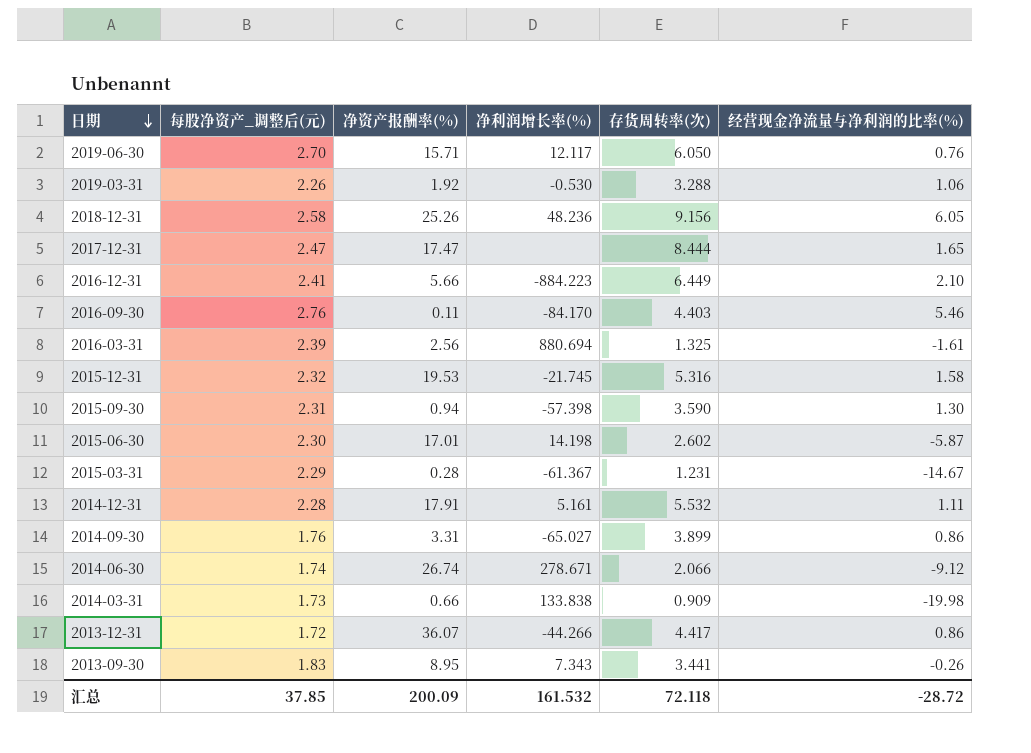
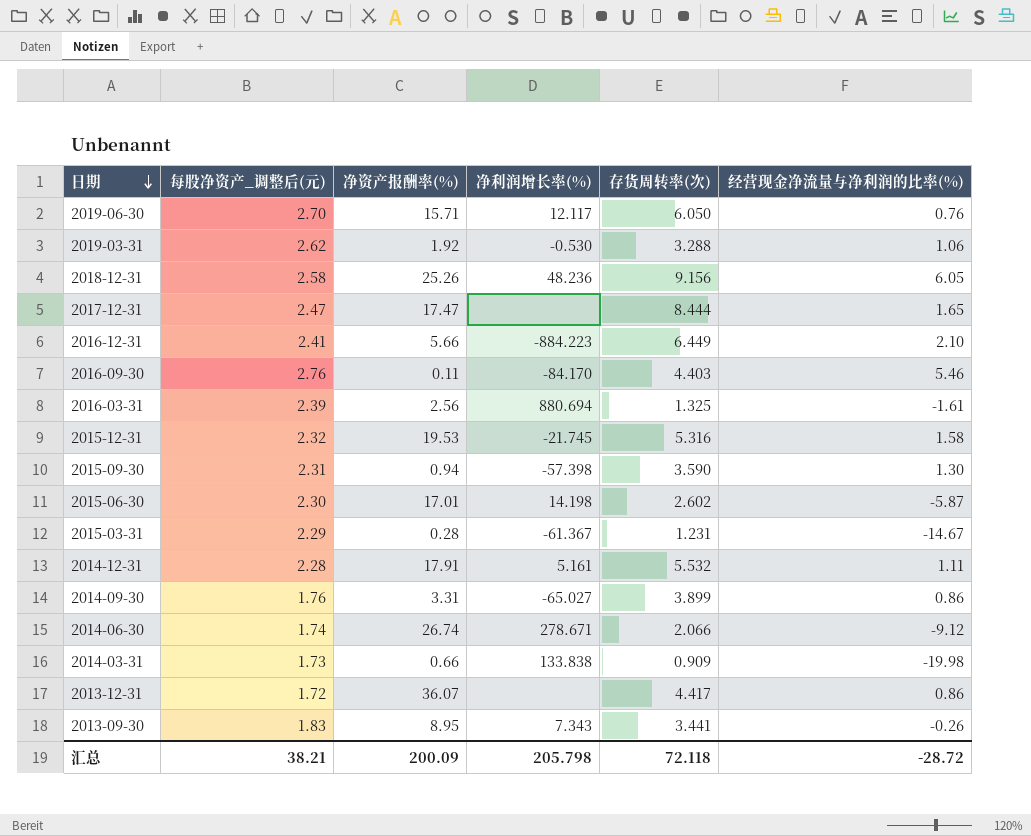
2019-03-31 | 每股净资产_调整后(元): 2.26 -> 2.62
2013-12-31 | 净利润增长率(%): -44.266 -> none
汇总 | 每股净资产_调整后(元): 37.85 -> 38.21
汇总 | 净利润增长率(%): 161.532 -> 205.798

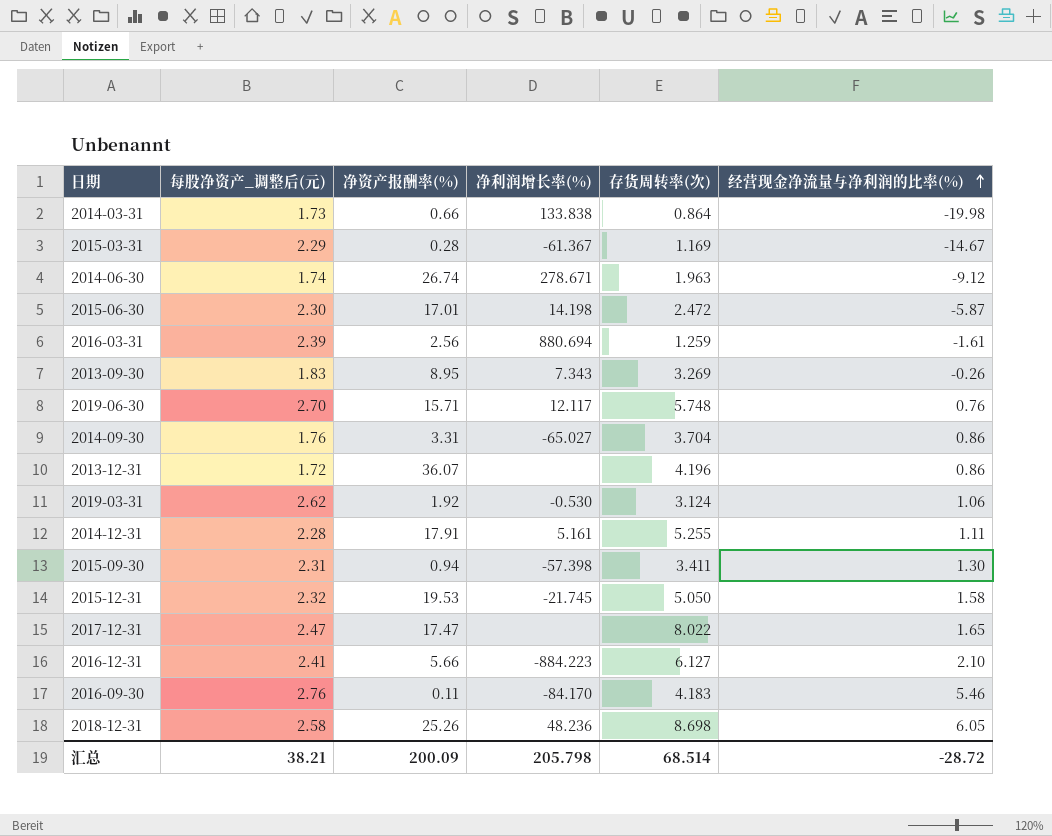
row order: 日期 descending -> 经营现金净流量与净利润的比率(%) ascending
2014-03-31 | 存货周转率(次): 0.909 -> 0.864
2015-03-31 | 存货周转率(次): 1.231 -> 1.169
2014-06-30 | 存货周转率(次): 2.066 -> 1.963
2015-06-30 | 存货周转率(次): 2.602 -> 2.472
2016-03-31 | 存货周转率(次): 1.325 -> 1.259
2013-09-30 | 存货周转率(次): 3.441 -> 3.269
2019-06-30 | 存货周转率(次): 6.050 -> 5.748
2014-09-30 | 存货周转率(次): 3.899 -> 3.704
2013-12-31 | 存货周转率(次): 4.417 -> 4.196
2019-03-31 | 存货周转率(次): 3.288 -> 3.124
2014-12-31 | 存货周转率(次): 5.532 -> 5.255
2015-09-30 | 存货周转率(次): 3.590 -> 3.411
2015-12-31 | 存货周转率(次): 5.316 -> 5.050
2017-12-31 | 存货周转率(次): 8.444 -> 8.022
2016-12-31 | 存货周转率(次): 6.449 -> 6.127
2016-09-30 | 存货周转率(次): 4.403 -> 4.183
2018-12-31 | 存货周转率(次): 9.156 -> 8.698
汇总 | 存货周转率(次): 72.118 -> 68.514

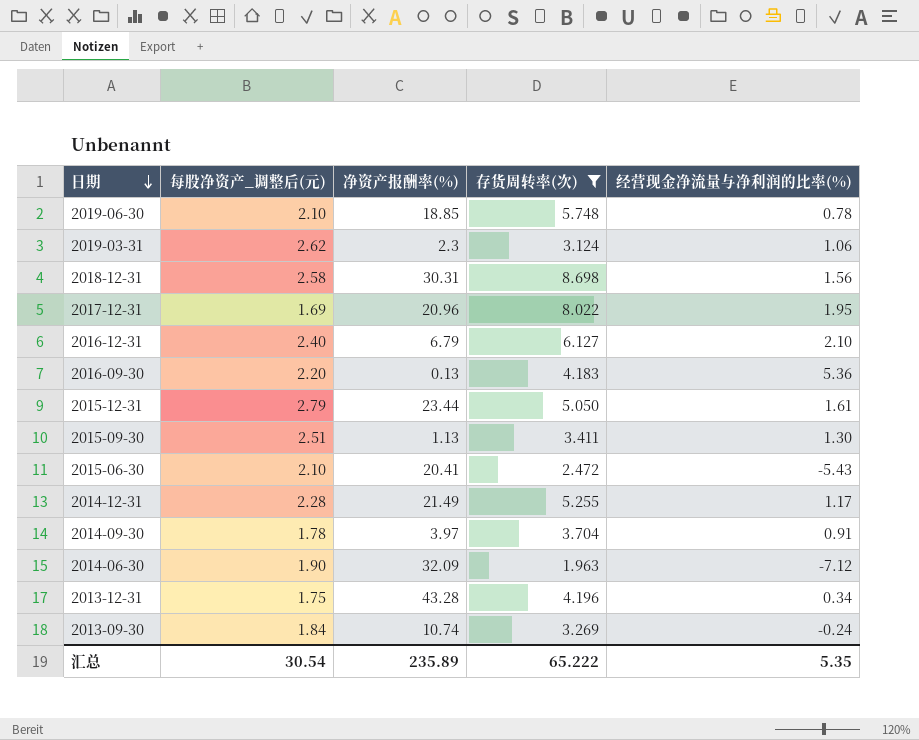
filter: none -> 存货周转率(次) >= 1.963
row order: 经营现金净流量与净利润的比率(%) ascending -> 日期 descending
column 净利润增长率(%) | position: 4 -> none
2019-06-30 | 每股净资产_调整后(元): 2.70 -> 2.10
2019-06-30 | 净资产报酬率(%): 15.71 -> 18.85
2019-06-30 | 经营现金净流量与净利润的比率(%): 0.76 -> 0.78
2019-03-31 | 净资产报酬率(%): 1.92 -> 2.3
2018-12-31 | 净资产报酬率(%): 25.26 -> 30.31
2018-12-31 | 经营现金净流量与净利润的比率(%): 6.05 -> 1.56
2017-12-31 | 每股净资产_调整后(元): 2.47 -> 1.69
2017-12-31 | 净资产报酬率(%): 17.47 -> 20.96
2017-12-31 | 经营现金净流量与净利润的比率(%): 1.65 -> 1.95
2016-12-31 | 每股净资产_调整后(元): 2.41 -> 2.40
2016-12-31 | 净资产报酬率(%): 5.66 -> 6.79
2016-09-30 | 每股净资产_调整后(元): 2.76 -> 2.20
2016-09-30 | 净资产报酬率(%): 0.11 -> 0.13
2016-09-30 | 经营现金净流量与净利润的比率(%): 5.46 -> 5.36
2015-12-31 | 每股净资产_调整后(元): 2.32 -> 2.79
2015-12-31 | 净资产报酬率(%): 19.53 -> 23.44
2015-12-31 | 经营现金净流量与净利润的比率(%): 1.58 -> 1.61
2015-09-30 | 每股净资产_调整后(元): 2.31 -> 2.51
2015-09-30 | 净资产报酬率(%): 0.94 -> 1.13
2015-06-30 | 每股净资产_调整后(元): 2.30 -> 2.10
2015-06-30 | 净资产报酬率(%): 17.01 -> 20.41
2015-06-30 | 经营现金净流量与净利润的比率(%): -5.87 -> -5.43
2014-12-31 | 净资产报酬率(%): 17.91 -> 21.49
2014-12-31 | 经营现金净流量与净利润的比率(%): 1.11 -> 1.17
2014-09-30 | 每股净资产_调整后(元): 1.76 -> 1.78
2014-09-30 | 净资产报酬率(%): 3.31 -> 3.97
2014-09-30 | 经营现金净流量与净利润的比率(%): 0.86 -> 0.91
2014-06-30 | 每股净资产_调整后(元): 1.74 -> 1.90
2014-06-30 | 净资产报酬率(%): 26.74 -> 32.09
2014-06-30 | 经营现金净流量与净利润的比率(%): -9.12 -> -7.12
2013-12-31 | 每股净资产_调整后(元): 1.72 -> 1.75
2013-12-31 | 净资产报酬率(%): 36.07 -> 43.28
2013-12-31 | 经营现金净流量与净利润的比率(%): 0.86 -> 0.34
2013-09-30 | 每股净资产_调整后(元): 1.83 -> 1.84
2013-09-30 | 净资产报酬率(%): 8.95 -> 10.74
2013-09-30 | 经营现金净流量与净利润的比率(%): -0.26 -> -0.24
汇总 | 每股净资产_调整后(元): 38.21 -> 30.54
汇总 | 净资产报酬率(%): 200.09 -> 235.89
汇总 | 存货周转率(次): 68.514 -> 65.222
汇总 | 经营现金净流量与净利润的比率(%): -28.72 -> 5.35

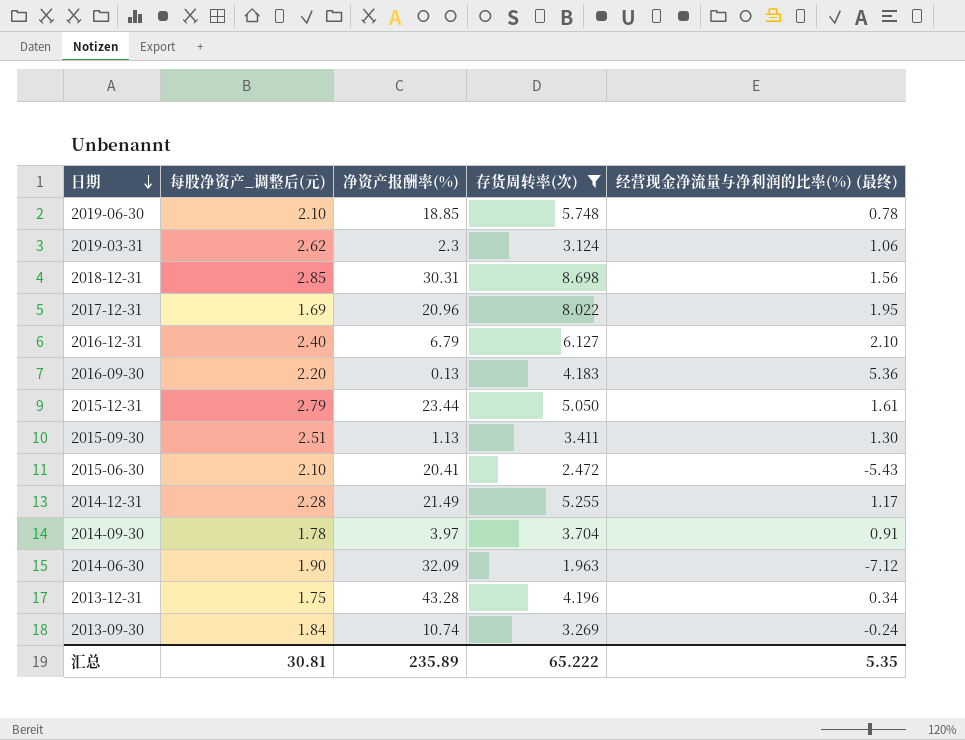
column name: 经营现金净流量与净利润的比率(%) -> 经营现金净流量与净利润的比率(%) (最终)
2018-12-31 | 每股净资产_调整后(元): 2.58 -> 2.85
汇总 | 每股净资产_调整后(元): 30.54 -> 30.81

